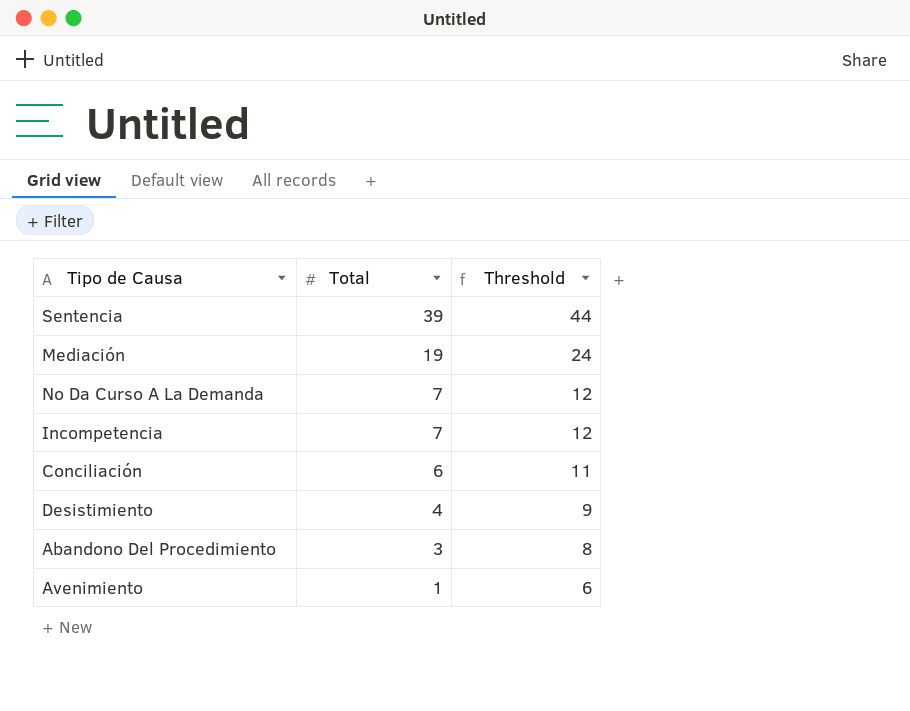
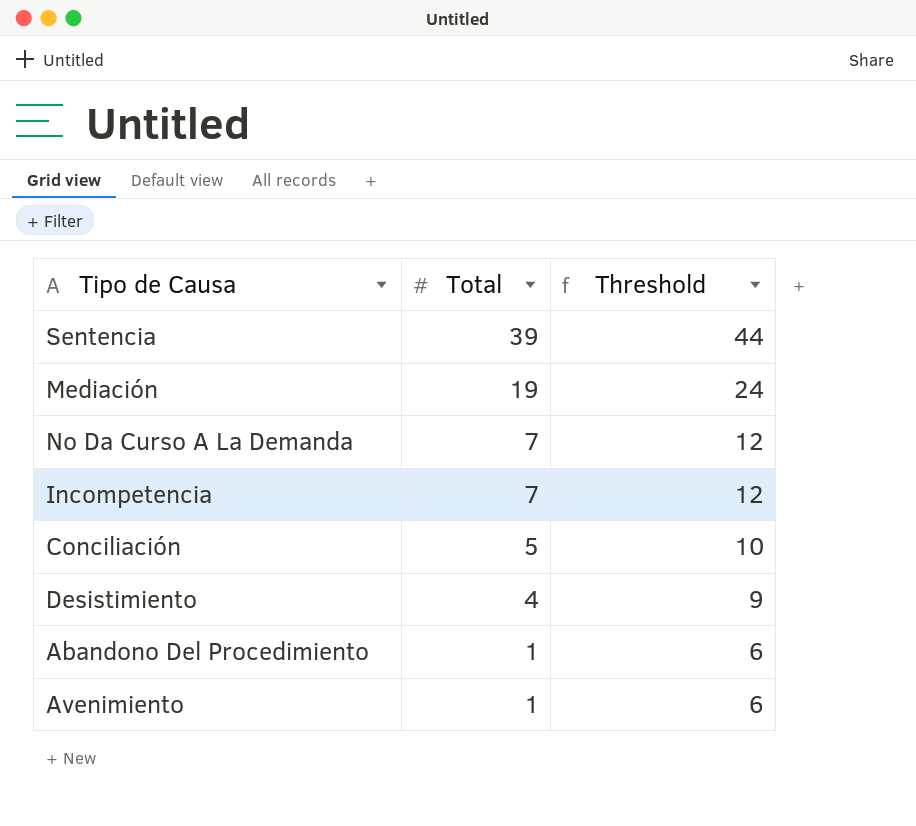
Conciliación | Total: 6 -> 5
Conciliación | Threshold: 11 -> 10
Abandono Del Procedimiento | Total: 3 -> 1
Abandono Del Procedimiento | Threshold: 8 -> 6

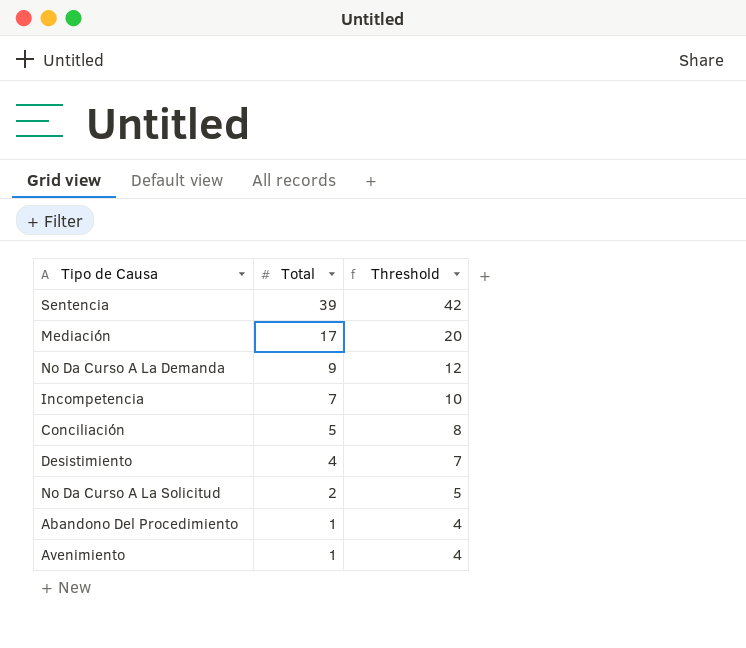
column Threshold | formula: [Total] + 5 -> [Total] + 3
Mediación | Total: 19 -> 17
No Da Curso A La Demanda | Total: 7 -> 9
row No Da Curso A La Solicitud: none -> 2 | 5

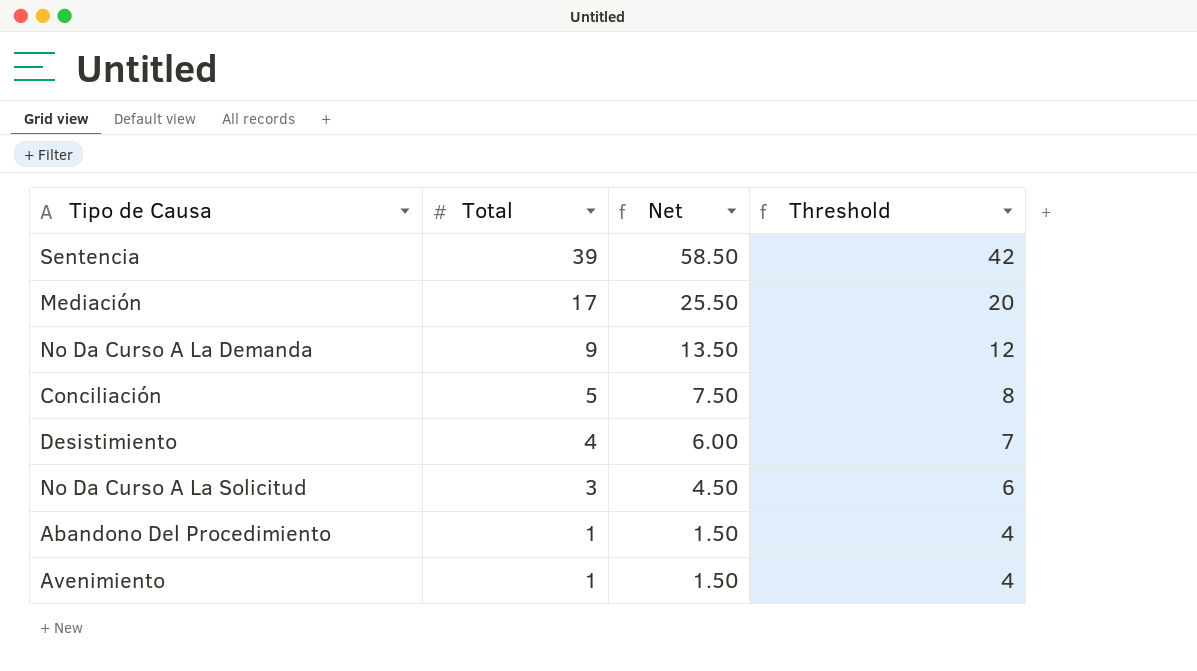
column Net | formula: none -> [Total] * 1.5
row Incompetencia: 7 | 10 -> none
No Da Curso A La Solicitud | Total: 2 -> 3
No Da Curso A La Solicitud | Threshold: 5 -> 6

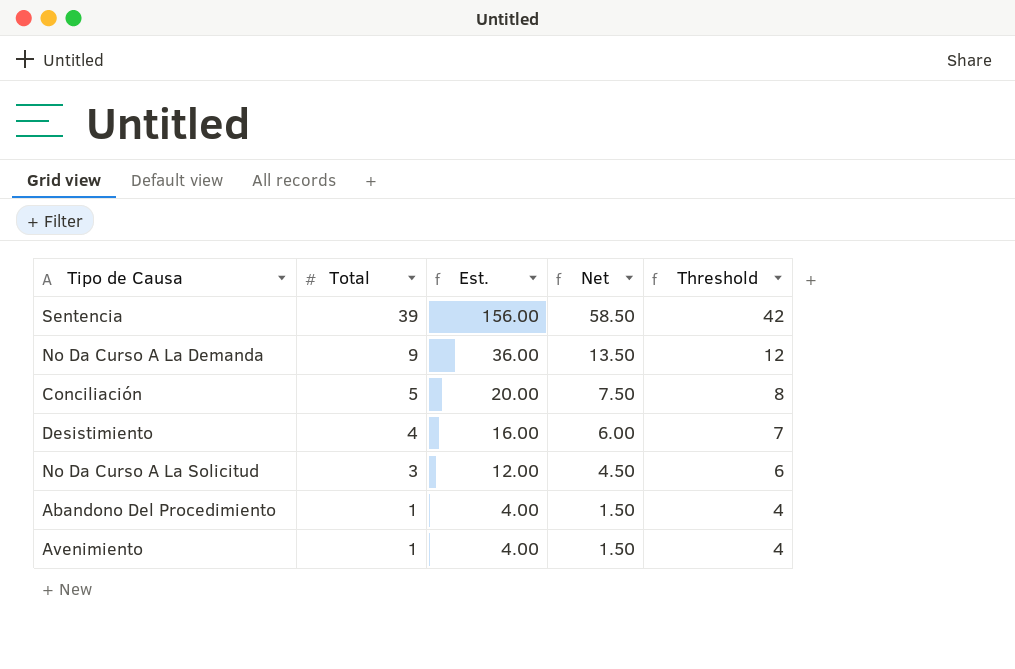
column Est. | formula: none -> [Total] * 4
row Mediación: 17 | 25.50 | 20 -> none

